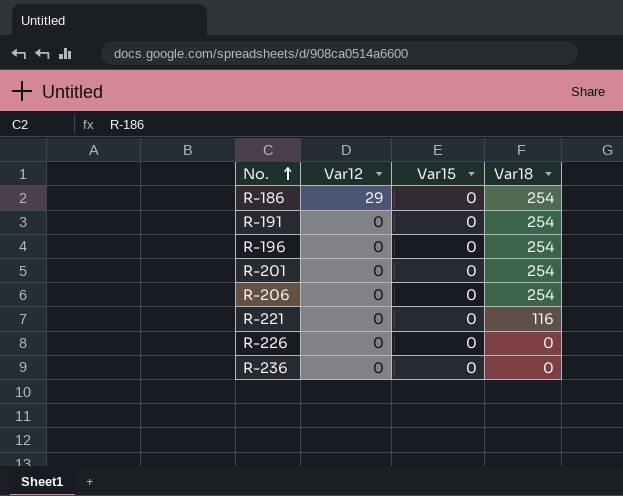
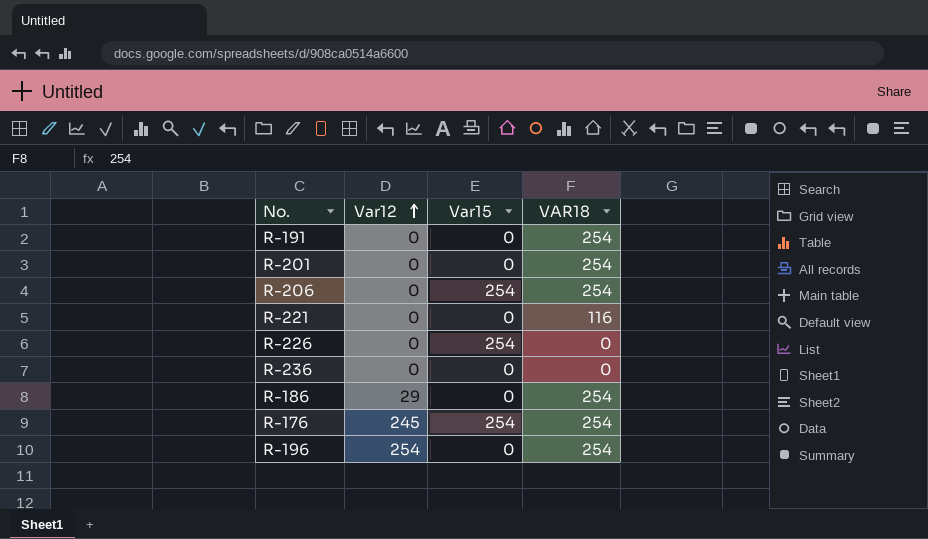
row order: No. ascending -> Var12 ascending
column name: Var18 -> VAR18
R-206 | Var15: 0 -> 254
R-226 | Var15: 0 -> 254
row R-176: none -> 245 | 254 | 254
R-196 | Var12: 0 -> 254

